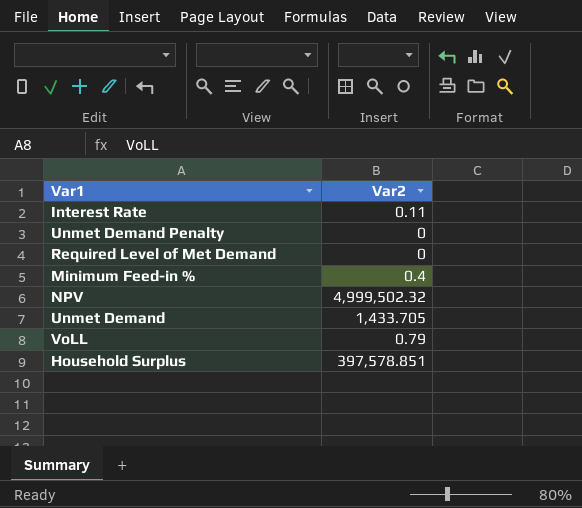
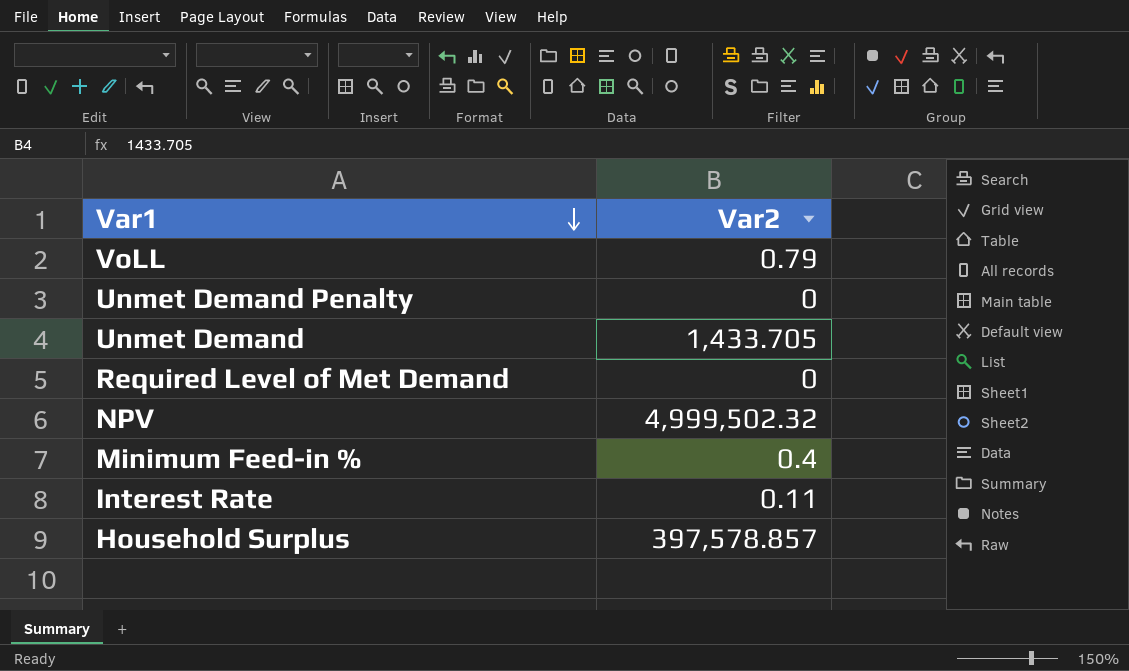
row order: none -> Var1 descending
Household Surplus | Var2: 397,578.851 -> 397,578.857

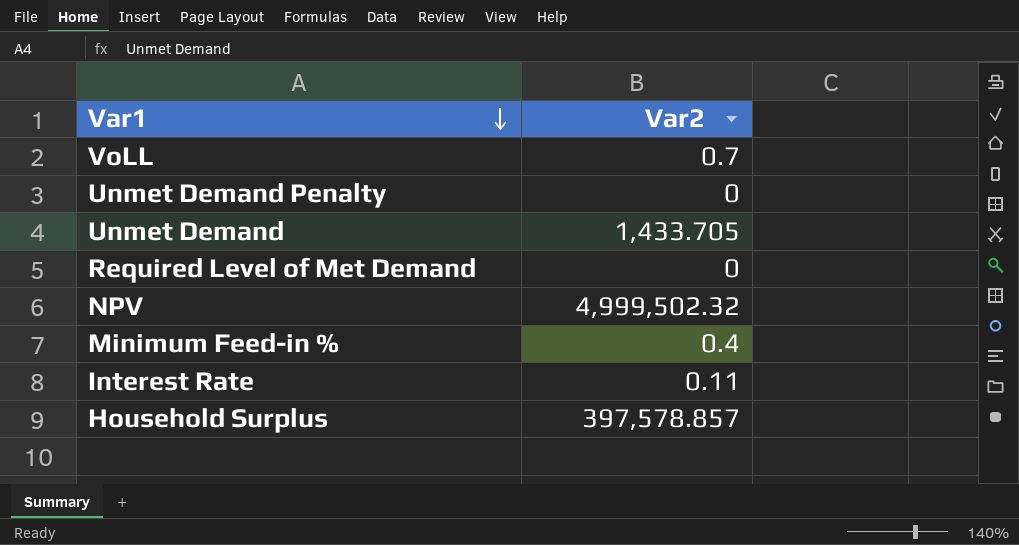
VoLL | Var2: 0.79 -> 0.7

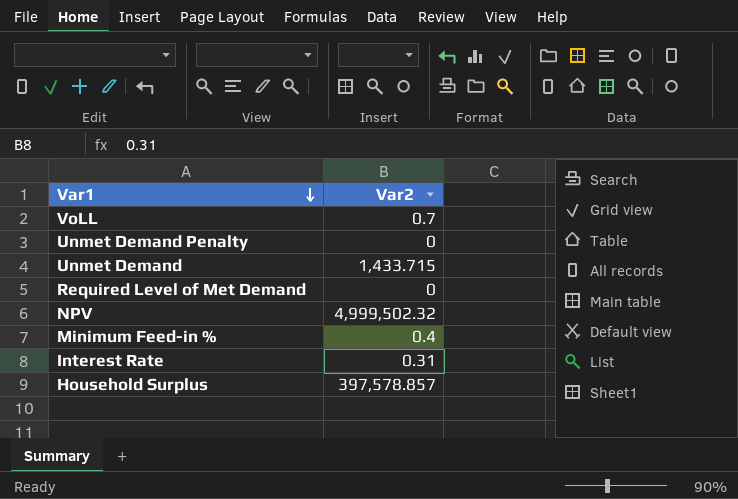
Unmet Demand | Var2: 1,433.705 -> 1,433.715
Interest Rate | Var2: 0.11 -> 0.31

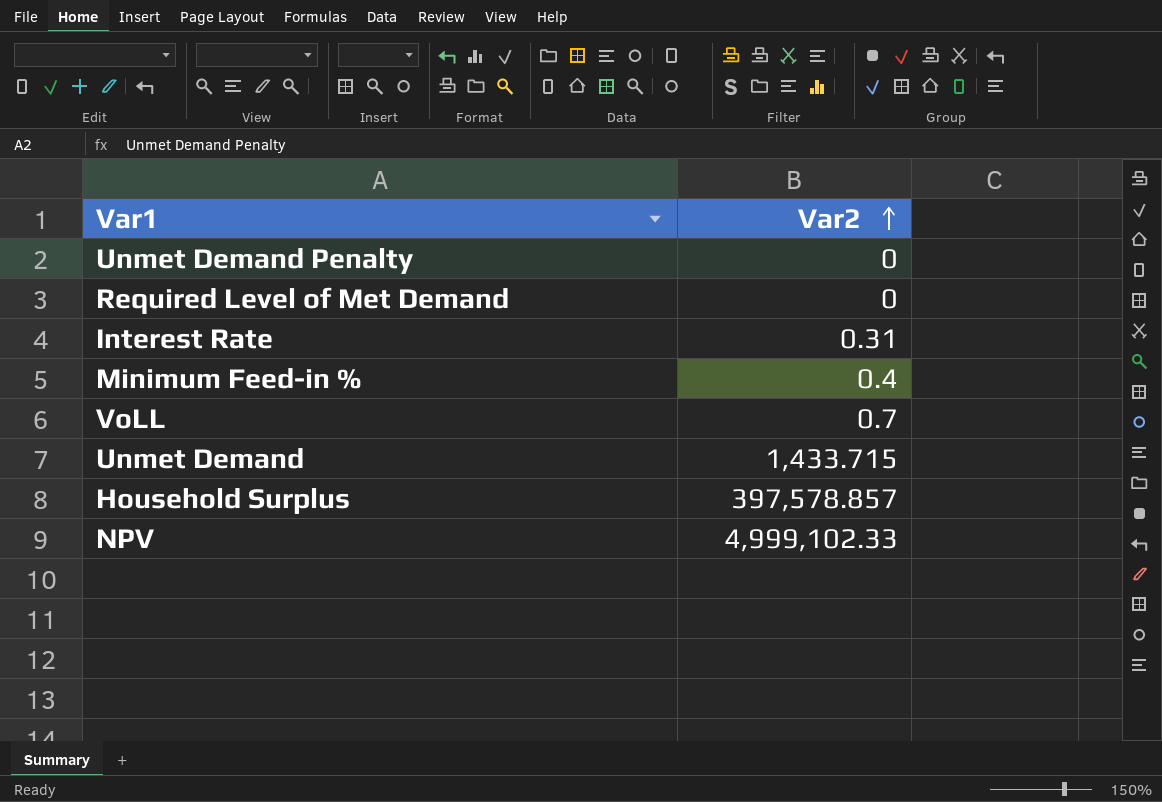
row order: Var1 descending -> Var2 ascending
NPV | Var2: 4,999,502.32 -> 4,999,102.33

